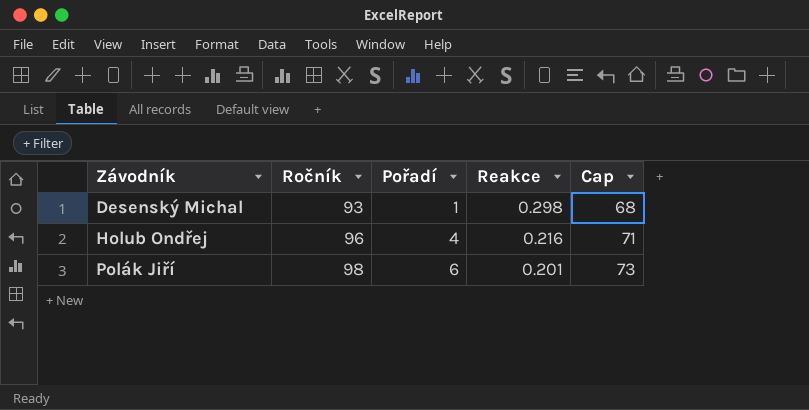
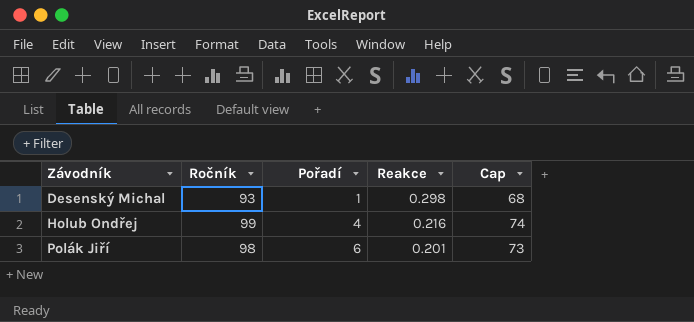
Holub Ondřej | Ročník: 96 -> 99
Holub Ondřej | Cap: 71 -> 74

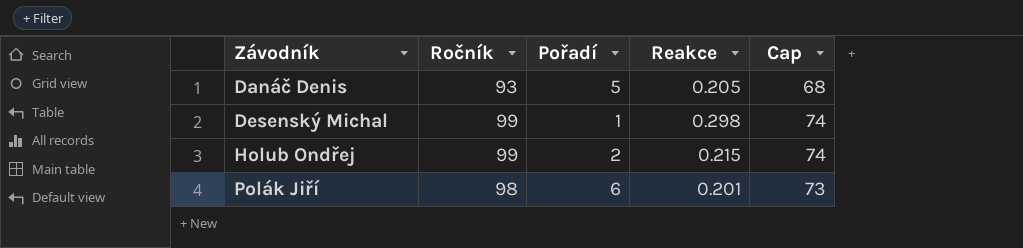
row Danáč Denis: none -> 93 | 5 | 0.205 | 68
Desenský Michal | Ročník: 93 -> 99
Desenský Michal | Cap: 68 -> 74
Holub Ondřej | Pořadí: 4 -> 2
Holub Ondřej | Reakce: 0.216 -> 0.215

